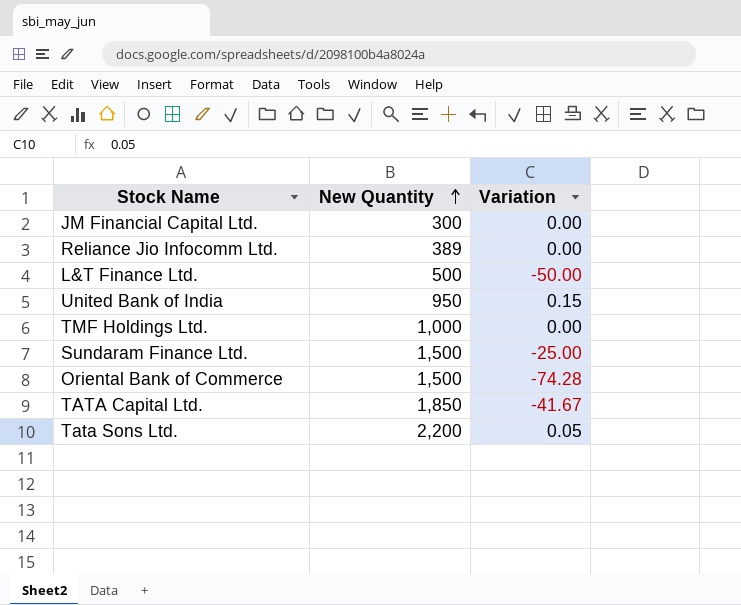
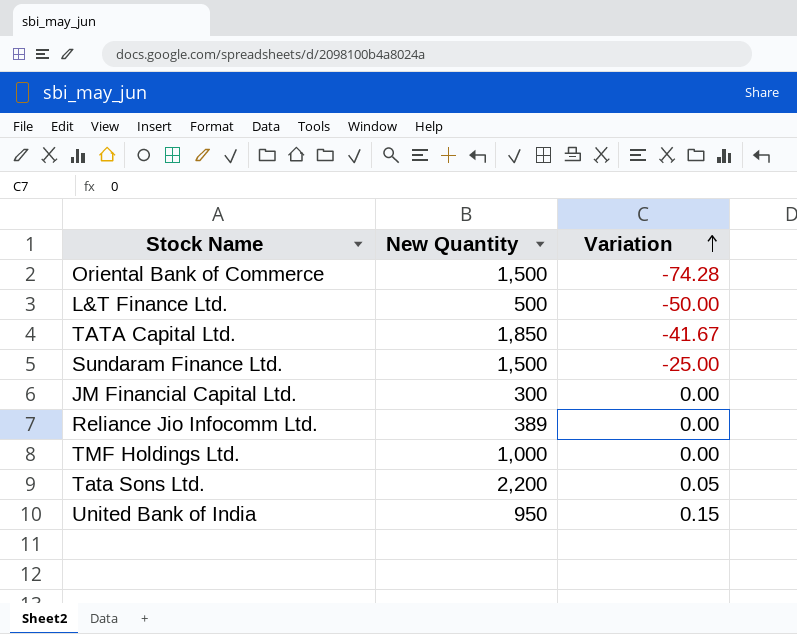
row order: New Quantity ascending -> Variation ascending

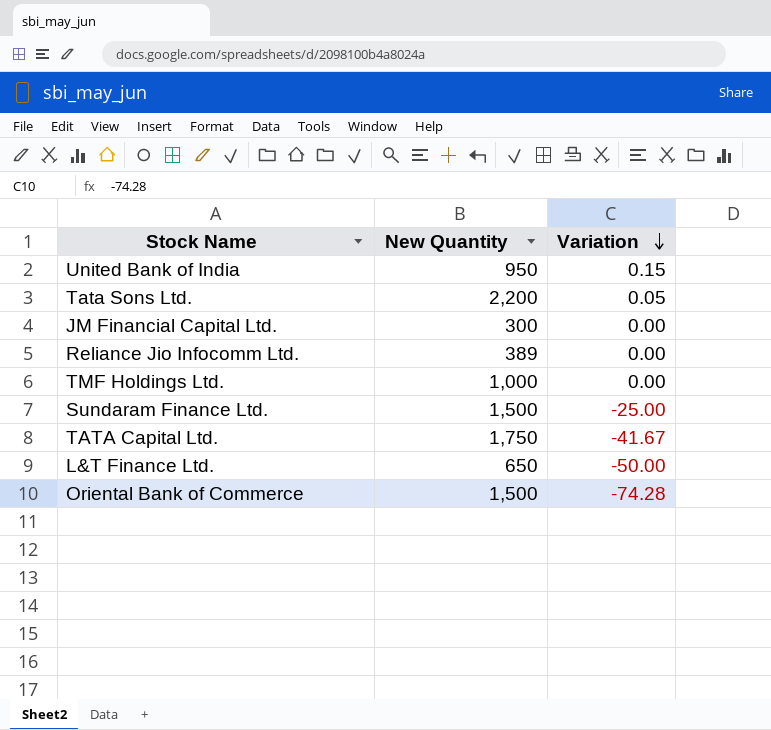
row order: Variation ascending -> Variation descending
TATA Capital Ltd. | New Quantity: 1,850 -> 1,750
L&T Finance Ltd. | New Quantity: 500 -> 650

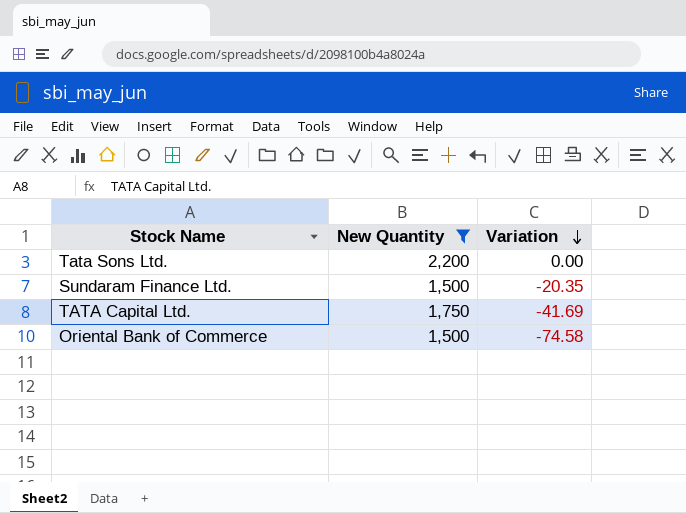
filter: none -> New Quantity >= 1,500
Tata Sons Ltd. | Variation: 0.05 -> 0.00
Sundaram Finance Ltd. | Variation: -25.00 -> -20.35
TATA Capital Ltd. | Variation: -41.67 -> -41.69
Oriental Bank of Commerce | Variation: -74.28 -> -74.58

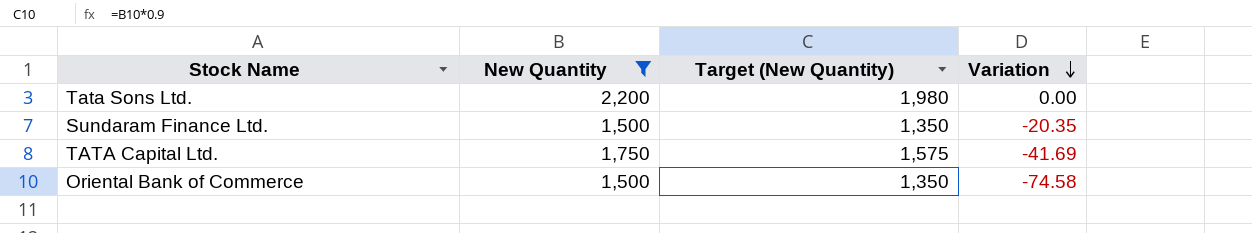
column Target (New Quantity) | formula: none -> [New Quantity] * 0.9

